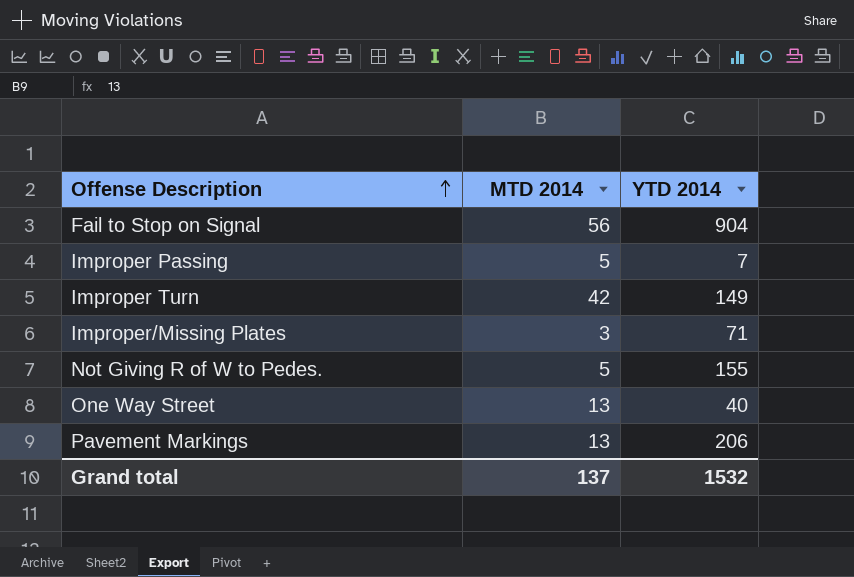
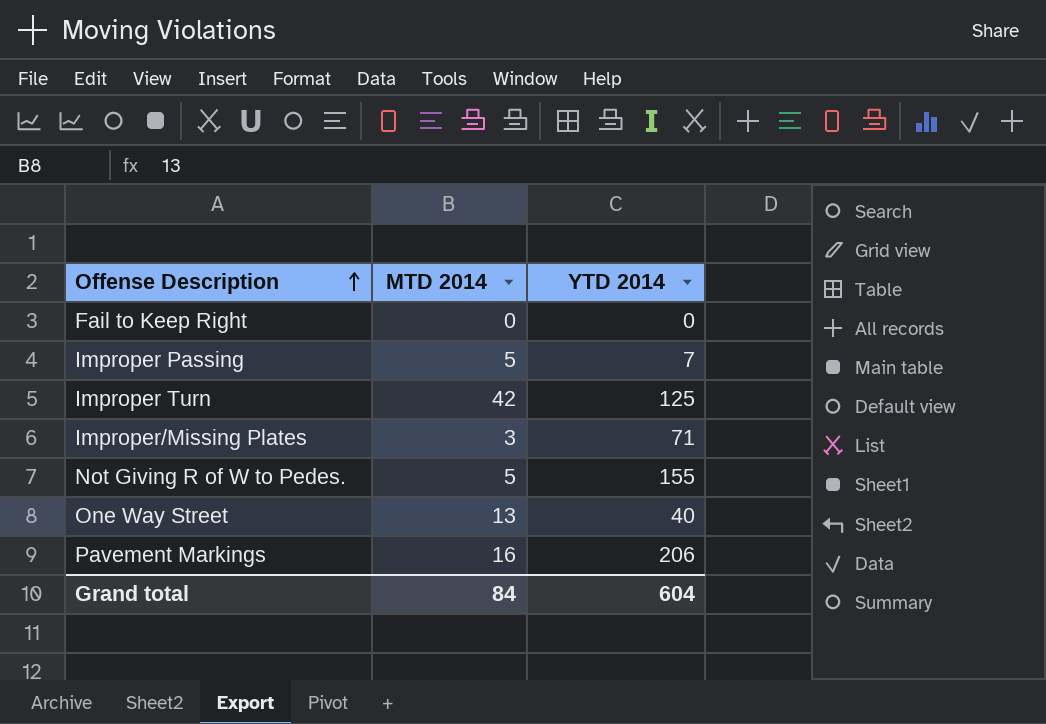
row Fail to Stop on Signal: 56 | 904 -> none
row Fail to Keep Right: none -> 0 | 0
Improper Turn | YTD 2014: 149 -> 125
Pavement Markings | MTD 2014: 13 -> 16
Grand total | MTD 2014: 137 -> 84
Grand total | YTD 2014: 1532 -> 604

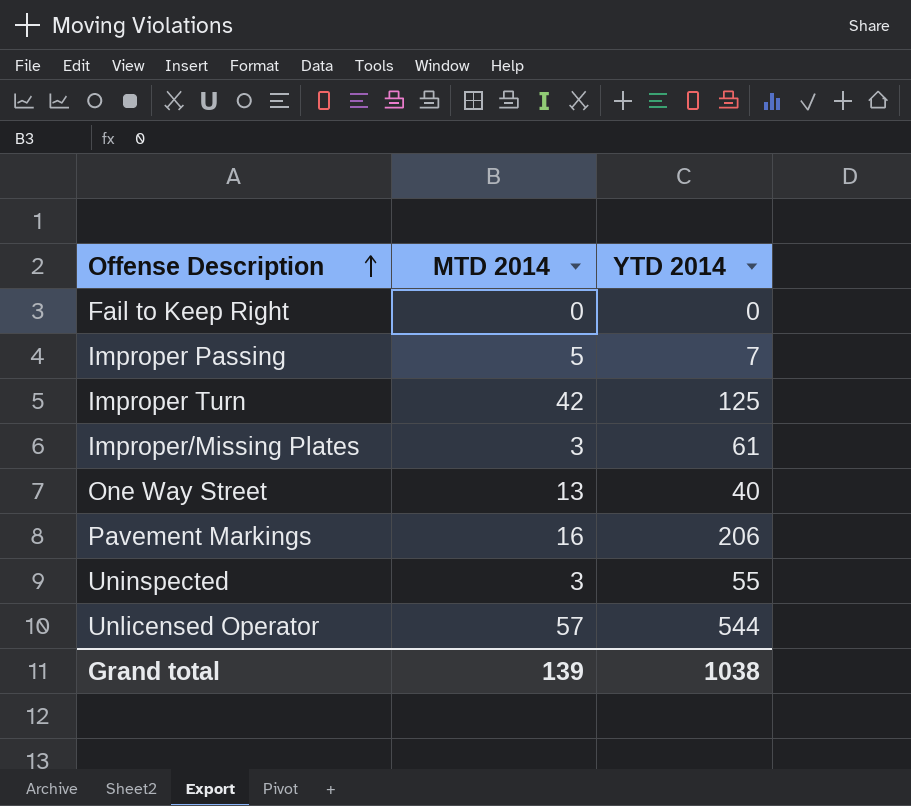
row Not Giving R of W to Pedes.: 5 | 155 -> none
Improper/Missing Plates | YTD 2014: 71 -> 61
row Uninspected: none -> 3 | 55
row Unlicensed Operator: none -> 57 | 544
Grand total | MTD 2014: 84 -> 139
Grand total | YTD 2014: 604 -> 1038

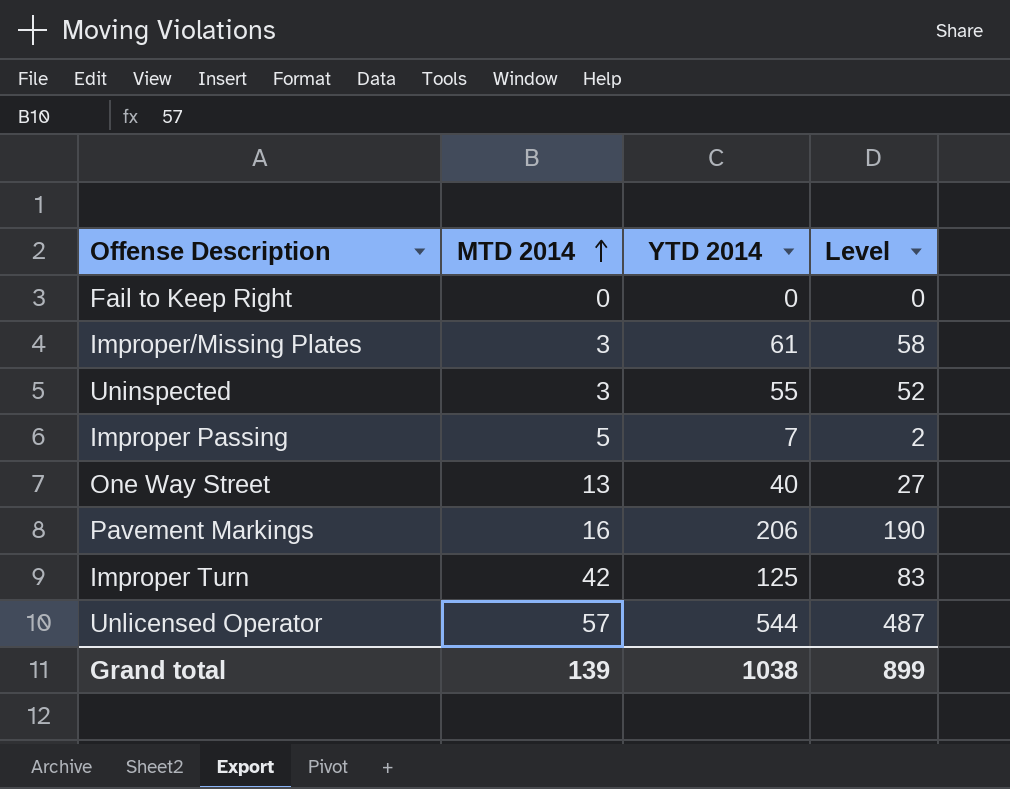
row order: Offense Description ascending -> MTD 2014 ascending
column Level | formula: none -> [YTD 2014] - [MTD 2014]

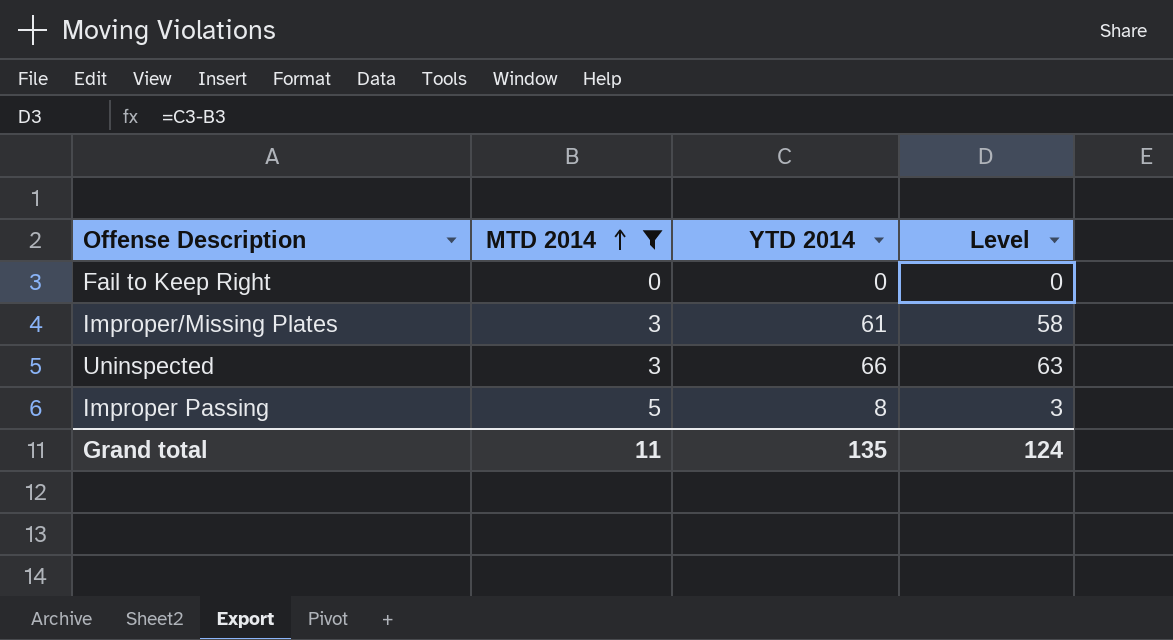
filter: none -> MTD 2014 <= 5
Uninspected | YTD 2014: 55 -> 66
Uninspected | Level: 52 -> 63
Improper Passing | YTD 2014: 7 -> 8
Improper Passing | Level: 2 -> 3
Grand total | MTD 2014: 139 -> 11
Grand total | YTD 2014: 1038 -> 135
Grand total | Level: 899 -> 124

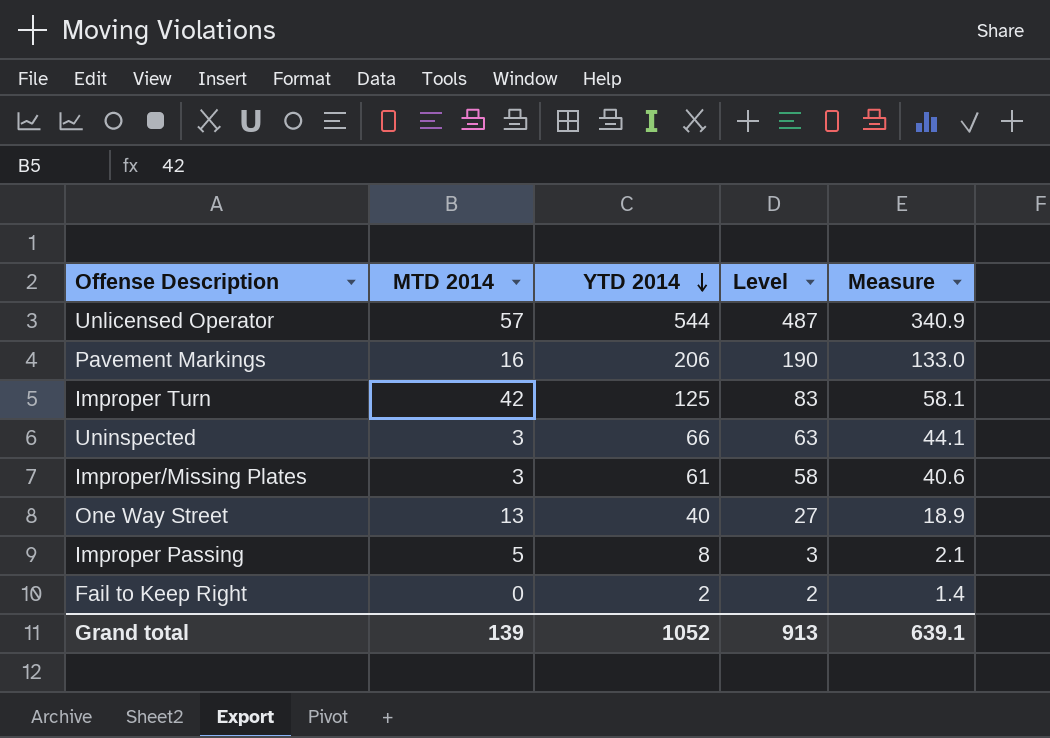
filter: MTD 2014 <= 5 -> none
row order: MTD 2014 ascending -> YTD 2014 descending
column Measure | formula: none -> [Level] * 0.7
Fail to Keep Right | YTD 2014: 0 -> 2
Fail to Keep Right | Level: 0 -> 2
Grand total | MTD 2014: 11 -> 139
Grand total | YTD 2014: 135 -> 1052
Grand total | Level: 124 -> 913

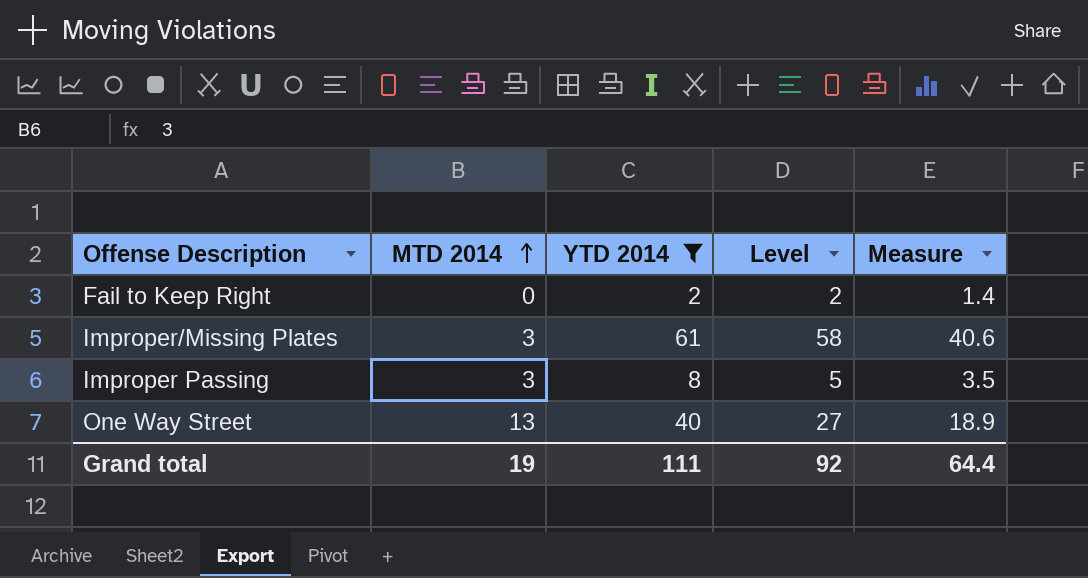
filter: none -> YTD 2014 <= 61
row order: YTD 2014 descending -> MTD 2014 ascending
Improper Passing | MTD 2014: 5 -> 3
Improper Passing | Level: 3 -> 5
Improper Passing | Measure: 2.1 -> 3.5
Grand total | MTD 2014: 139 -> 19
Grand total | YTD 2014: 1052 -> 111
Grand total | Level: 913 -> 92
Grand total | Measure: 639.1 -> 64.4

